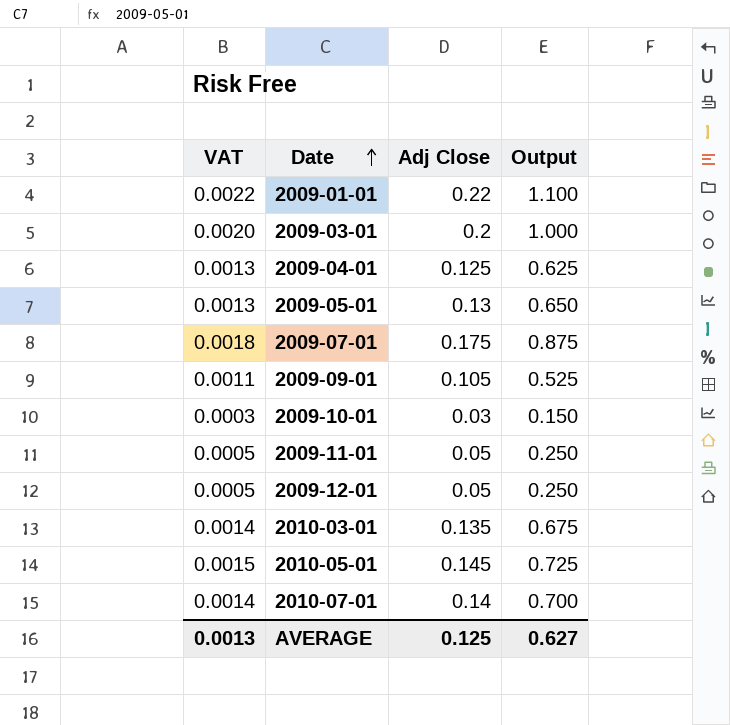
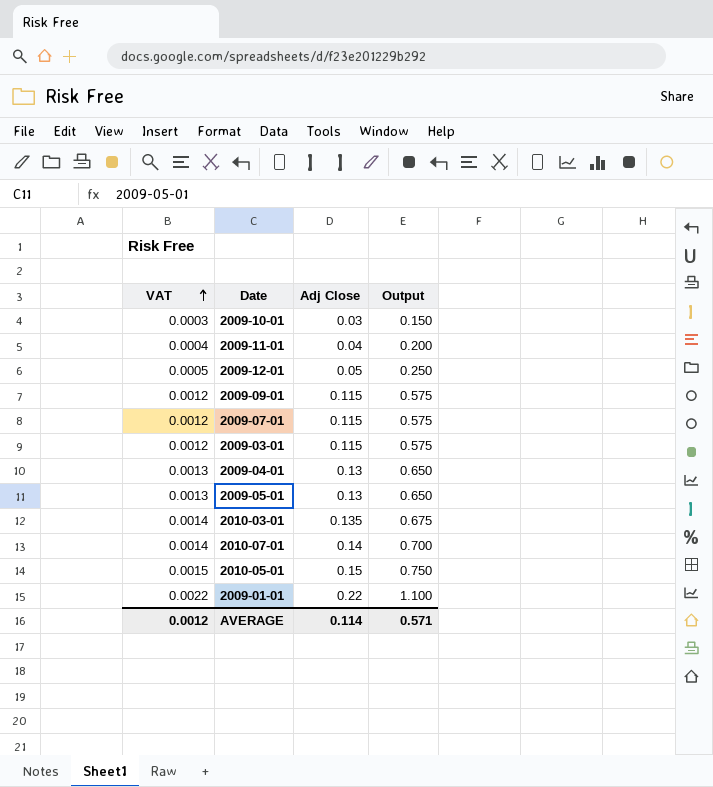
row order: Date ascending -> VAT ascending
2009-11-01 | VAT: 0.0005 -> 0.0004
2009-11-01 | Adj Close: 0.05 -> 0.04
2009-11-01 | Output: 0.250 -> 0.200
2009-09-01 | VAT: 0.0011 -> 0.0012
2009-09-01 | Adj Close: 0.105 -> 0.115
2009-09-01 | Output: 0.525 -> 0.575
2009-07-01 | VAT: 0.0018 -> 0.0012
2009-07-01 | Adj Close: 0.175 -> 0.115
2009-07-01 | Output: 0.875 -> 0.575
2009-03-01 | VAT: 0.0020 -> 0.0012
2009-03-01 | Adj Close: 0.2 -> 0.115
2009-03-01 | Output: 1.000 -> 0.575
2009-04-01 | Adj Close: 0.125 -> 0.13
2009-04-01 | Output: 0.625 -> 0.650
2010-05-01 | Adj Close: 0.145 -> 0.15
2010-05-01 | Output: 0.725 -> 0.750
AVERAGE | VAT: 0.0013 -> 0.0012
AVERAGE | Adj Close: 0.125 -> 0.114
AVERAGE | Output: 0.627 -> 0.571

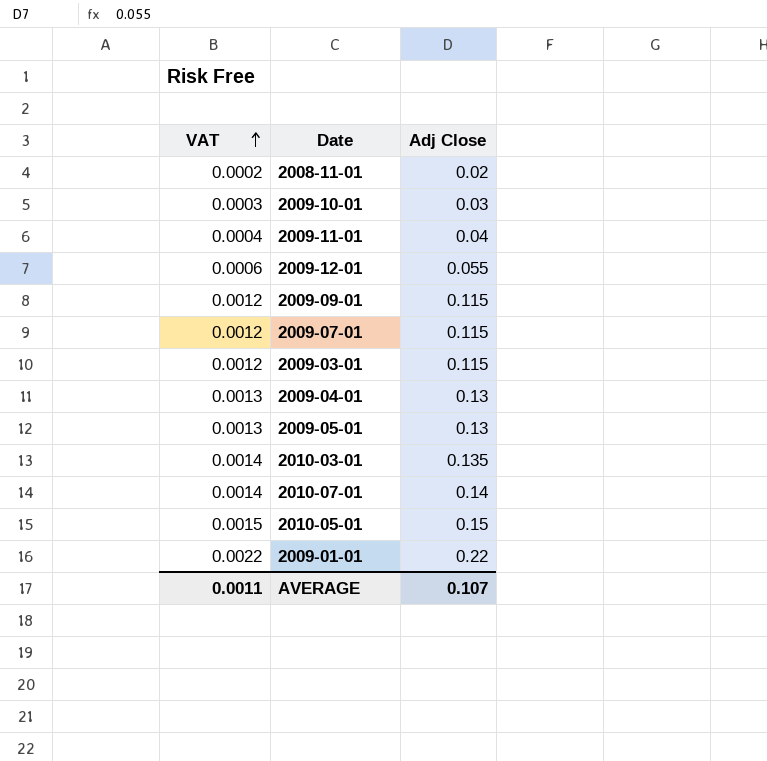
column Output | formula: [Adj Close] * 5 -> none
row 2008-11-01: none -> 0.0002 | 0.02
2009-12-01 | VAT: 0.0005 -> 0.0006
2009-12-01 | Adj Close: 0.05 -> 0.055
AVERAGE | VAT: 0.0012 -> 0.0011
AVERAGE | Adj Close: 0.114 -> 0.107

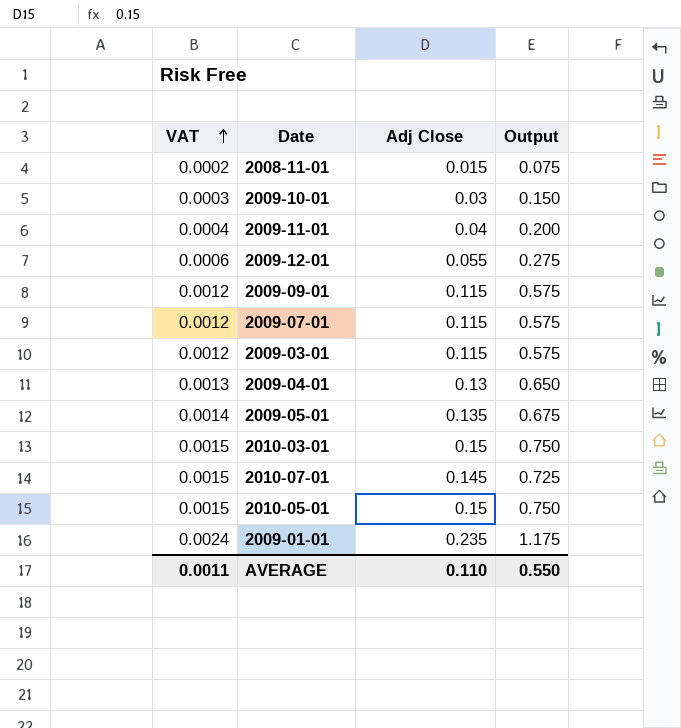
column Output | formula: none -> [Adj Close] * 5
2008-11-01 | Adj Close: 0.02 -> 0.015
2009-05-01 | VAT: 0.0013 -> 0.0014
2009-05-01 | Adj Close: 0.13 -> 0.135
2010-03-01 | VAT: 0.0014 -> 0.0015
2010-03-01 | Adj Close: 0.135 -> 0.15
2010-07-01 | VAT: 0.0014 -> 0.0015
2010-07-01 | Adj Close: 0.14 -> 0.145
2009-01-01 | VAT: 0.0022 -> 0.0024
2009-01-01 | Adj Close: 0.22 -> 0.235
AVERAGE | Adj Close: 0.107 -> 0.110

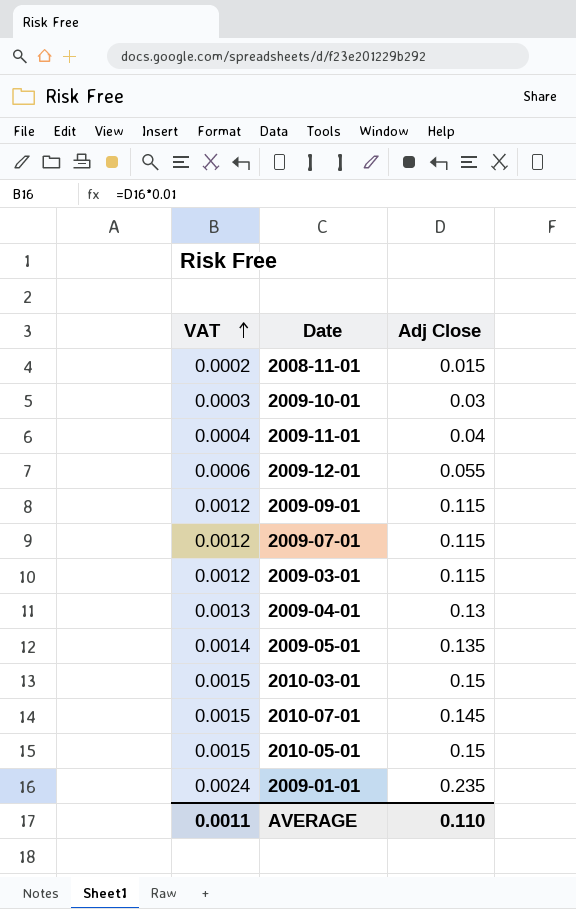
column Output | formula: [Adj Close] * 5 -> none

